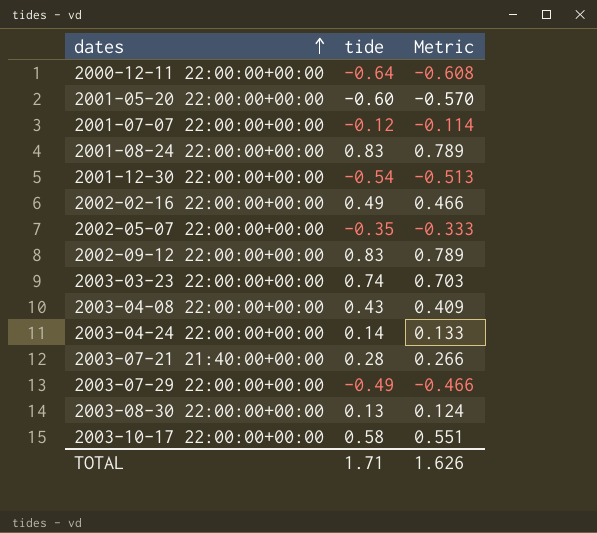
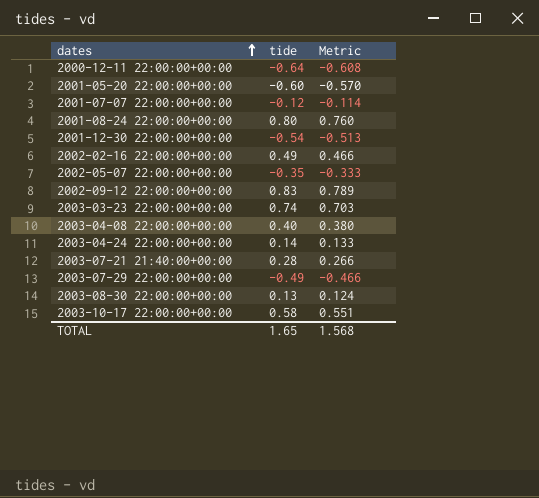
2001-08-24 22:00:00+00:00 | tide: 0.83 -> 0.80
2001-08-24 22:00:00+00:00 | Metric: 0.789 -> 0.760
2003-04-08 22:00:00+00:00 | tide: 0.43 -> 0.40
2003-04-08 22:00:00+00:00 | Metric: 0.409 -> 0.380
TOTAL | tide: 1.71 -> 1.65
TOTAL | Metric: 1.626 -> 1.568

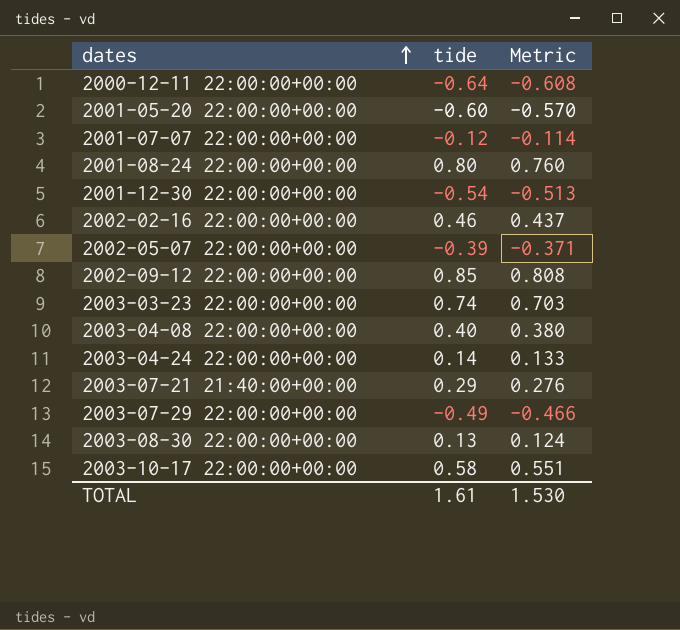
2002-02-16 22:00:00+00:00 | tide: 0.49 -> 0.46
2002-02-16 22:00:00+00:00 | Metric: 0.466 -> 0.437
2002-05-07 22:00:00+00:00 | tide: -0.35 -> -0.39
2002-05-07 22:00:00+00:00 | Metric: -0.333 -> -0.371
2002-09-12 22:00:00+00:00 | tide: 0.83 -> 0.85
2002-09-12 22:00:00+00:00 | Metric: 0.789 -> 0.808
2003-07-21 21:40:00+00:00 | tide: 0.28 -> 0.29
2003-07-21 21:40:00+00:00 | Metric: 0.266 -> 0.276
TOTAL | tide: 1.65 -> 1.61
TOTAL | Metric: 1.568 -> 1.530

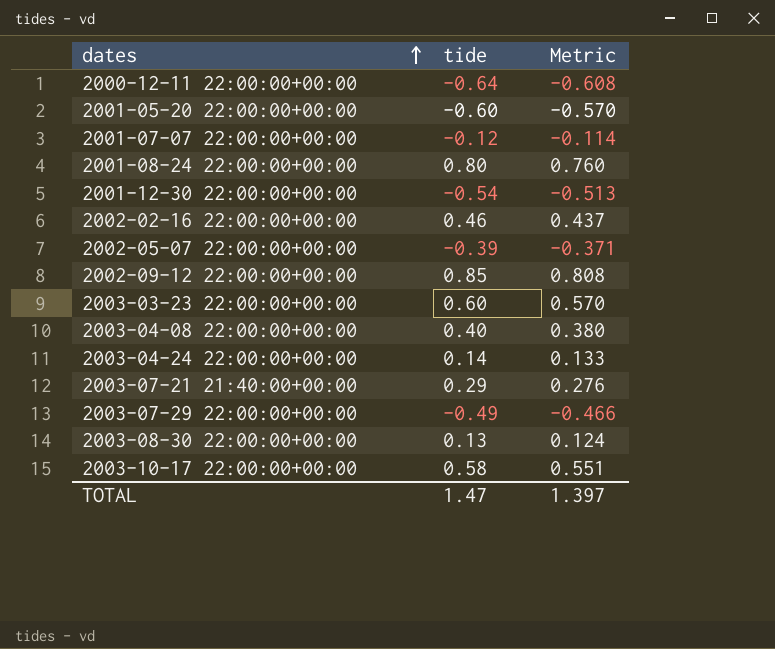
2003-03-23 22:00:00+00:00 | tide: 0.74 -> 0.60
2003-03-23 22:00:00+00:00 | Metric: 0.703 -> 0.570
TOTAL | tide: 1.61 -> 1.47
TOTAL | Metric: 1.530 -> 1.397

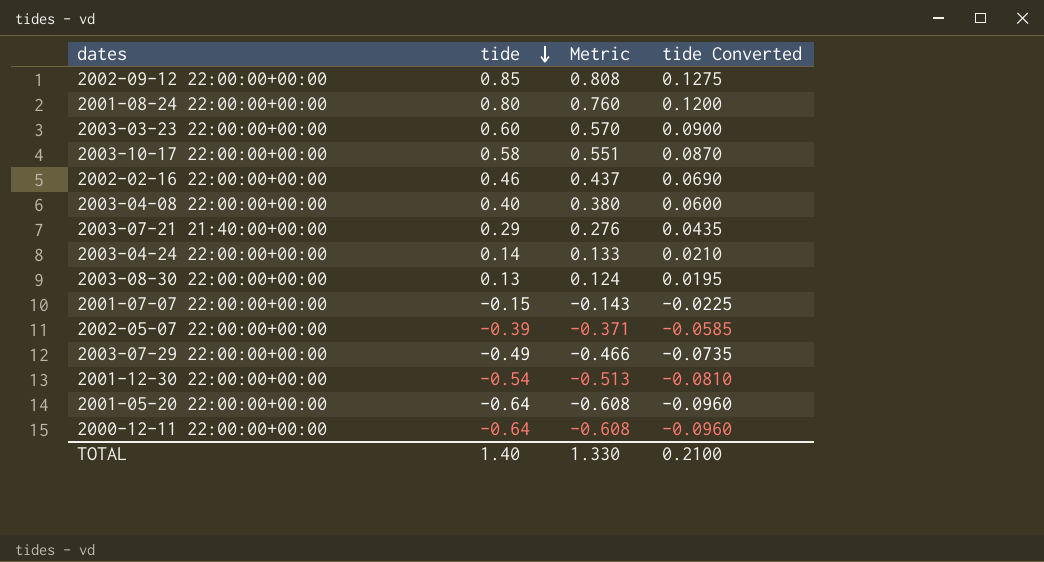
row order: dates ascending -> tide descending
column tide Converted | formula: none -> [tide] * 0.15
2001-07-07 22:00:00+00:00 | tide: -0.12 -> -0.15
2001-07-07 22:00:00+00:00 | Metric: -0.114 -> -0.143
2001-05-20 22:00:00+00:00 | tide: -0.60 -> -0.64
2001-05-20 22:00:00+00:00 | Metric: -0.570 -> -0.608
TOTAL | tide: 1.47 -> 1.40
TOTAL | Metric: 1.397 -> 1.330

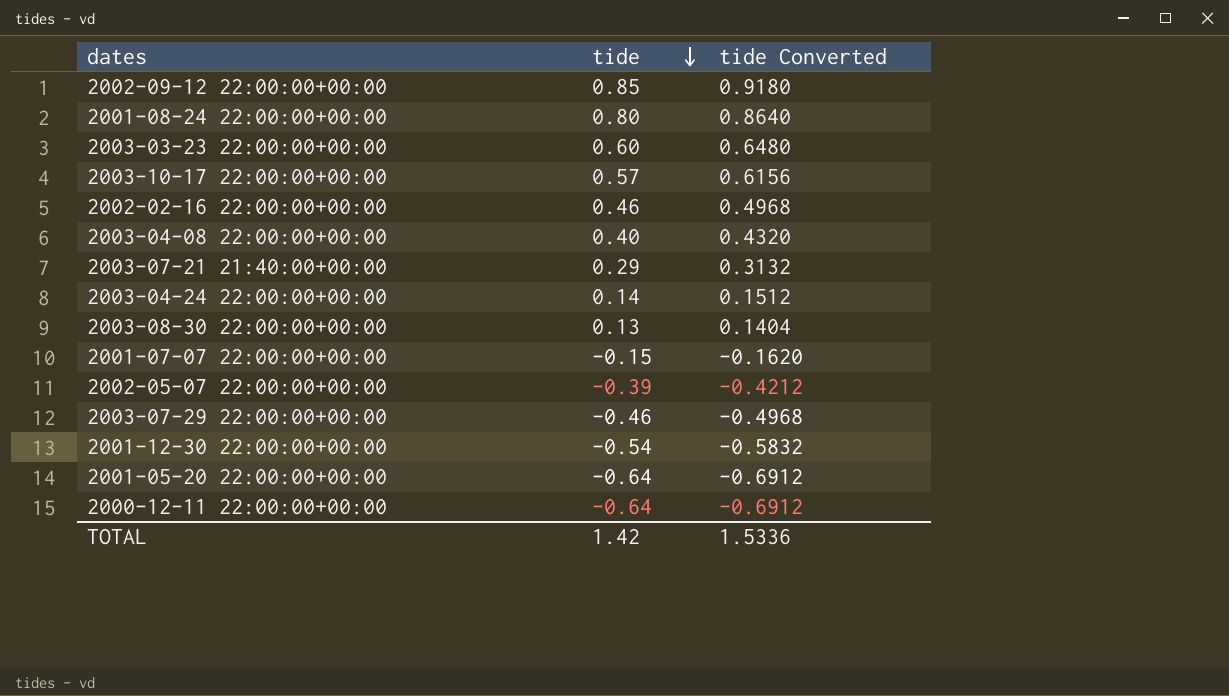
column Metric | formula: [tide] * 0.95 -> none
column tide Converted | formula: [tide] * 0.15 -> [tide] * 1.08
2003-10-17 22:00:00+00:00 | tide: 0.58 -> 0.57
2003-07-29 22:00:00+00:00 | tide: -0.49 -> -0.46
TOTAL | tide: 1.40 -> 1.42
TOTAL | tide Converted: 0.2100 -> 1.5336

